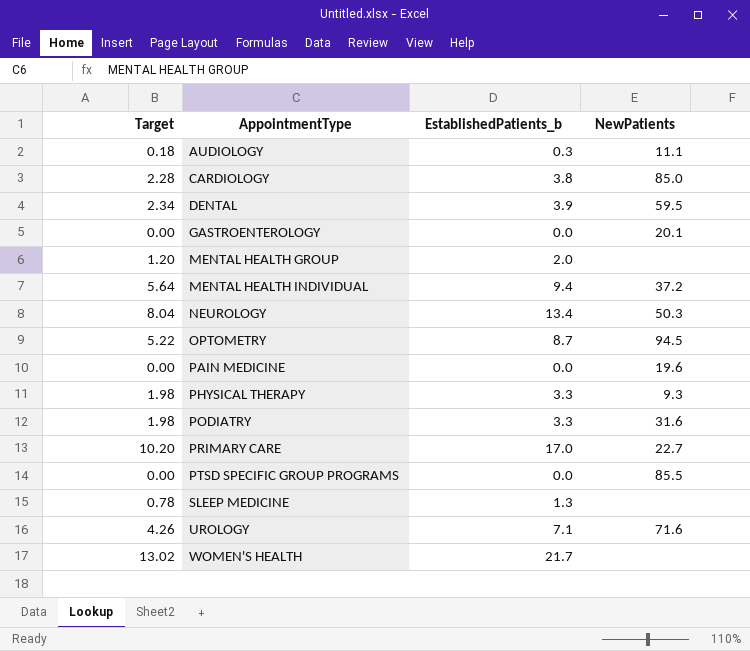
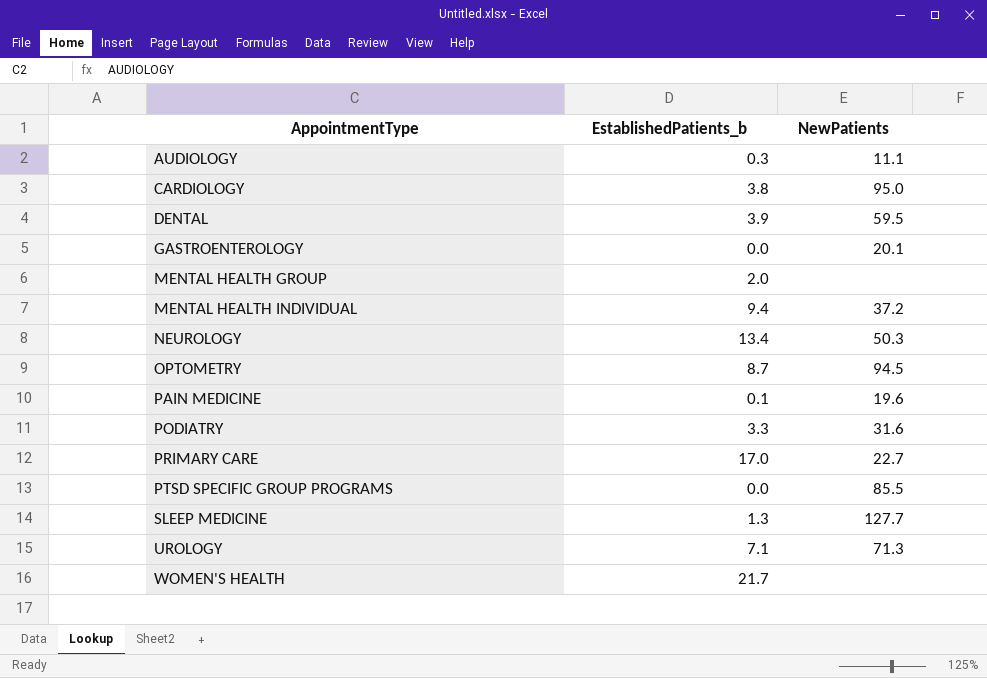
column Target | formula: [EstablishedPatients_b] * 0.6 -> none
row PHYSICAL THERAPY: 1.98 | 3.3 | 9.3 -> none
CARDIOLOGY | NewPatients: 85.0 -> 95.0
PAIN MEDICINE | EstablishedPatients_b: 0.0 -> 0.1
SLEEP MEDICINE | NewPatients: none -> 127.7
UROLOGY | NewPatients: 71.6 -> 71.3

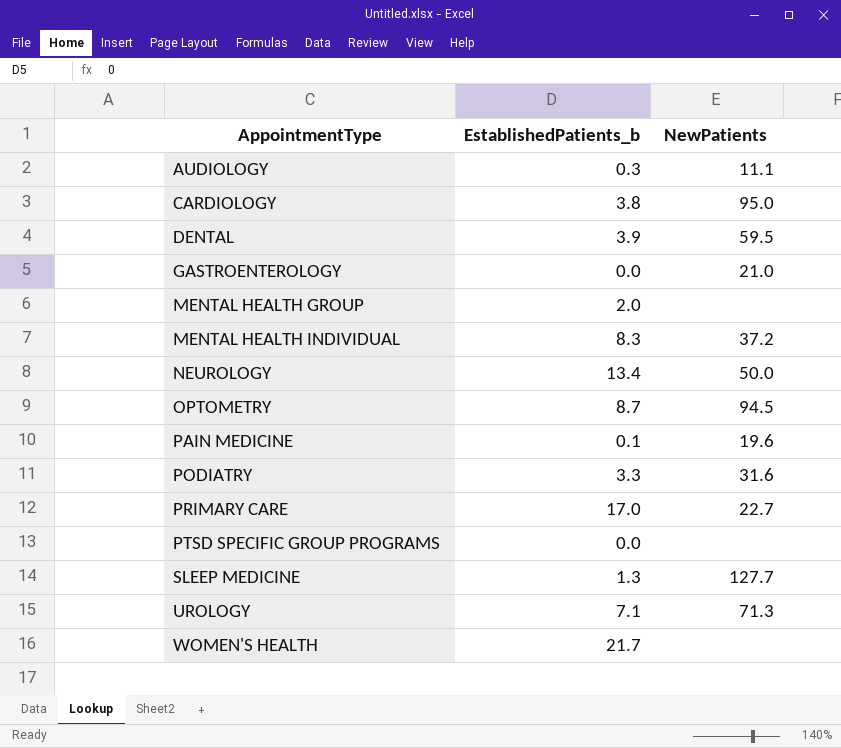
GASTROENTEROLOGY | NewPatients: 20.1 -> 21.0
MENTAL HEALTH INDIVIDUAL | EstablishedPatients_b: 9.4 -> 8.3
NEUROLOGY | NewPatients: 50.3 -> 50.0
PTSD SPECIFIC GROUP PROGRAMS | NewPatients: 85.5 -> none

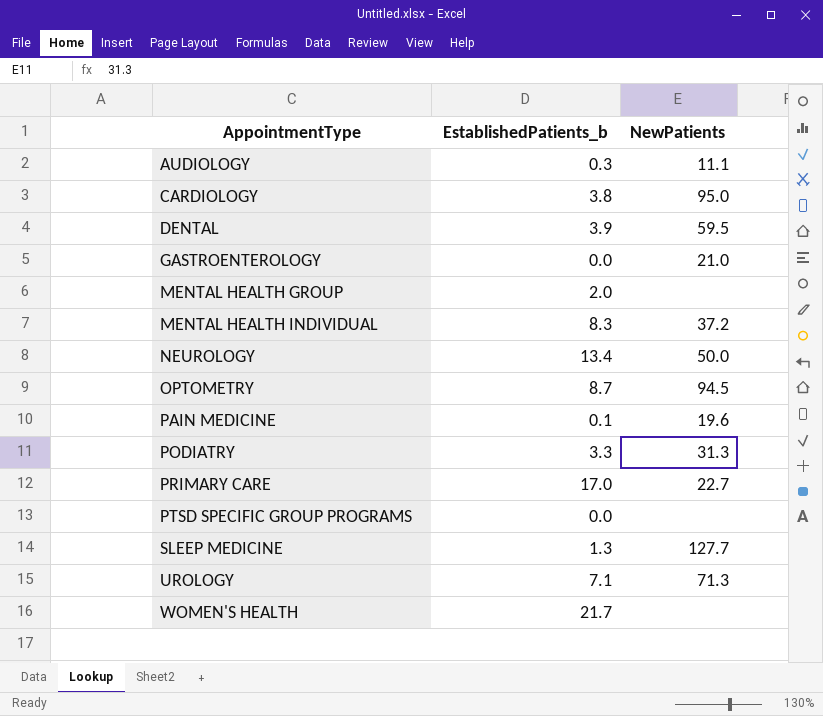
PODIATRY | NewPatients: 31.6 -> 31.3

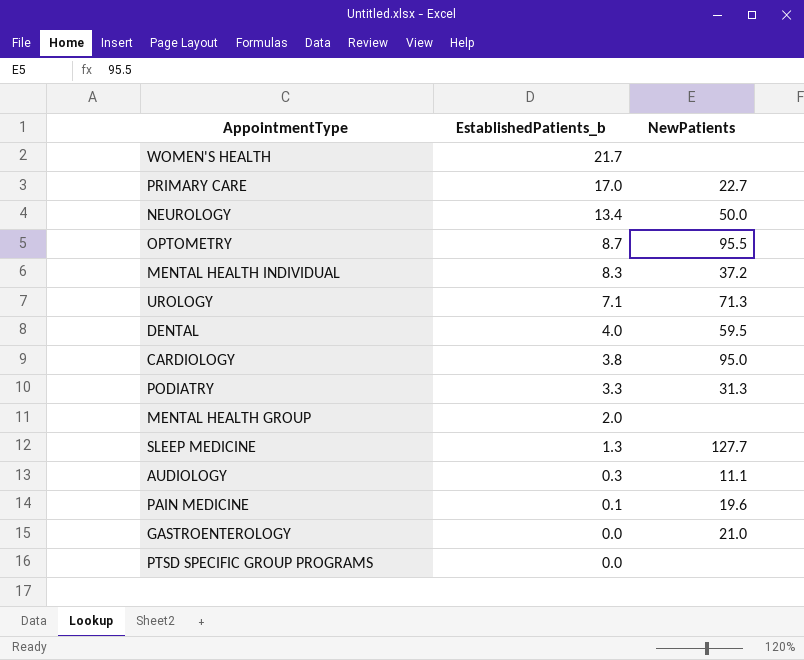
row order: AppointmentType ascending -> EstablishedPatients_b descending
OPTOMETRY | NewPatients: 94.5 -> 95.5
DENTAL | EstablishedPatients_b: 3.9 -> 4.0

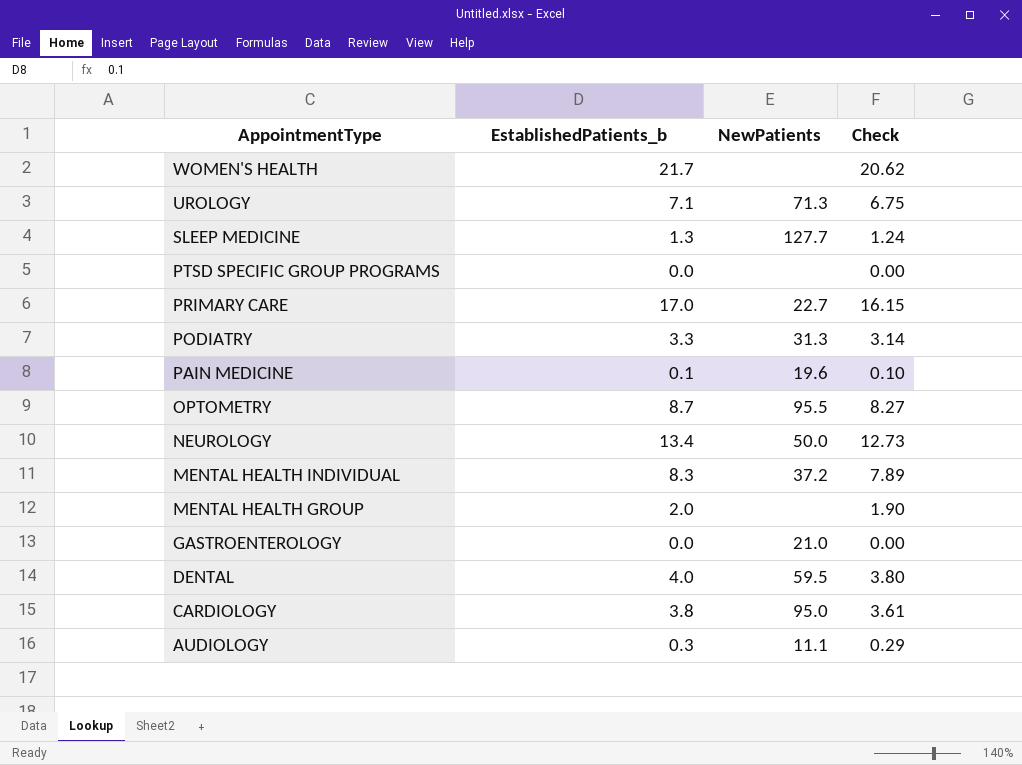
row order: EstablishedPatients_b descending -> AppointmentType descending
column Check | formula: none -> [EstablishedPatients_b] * 0.95

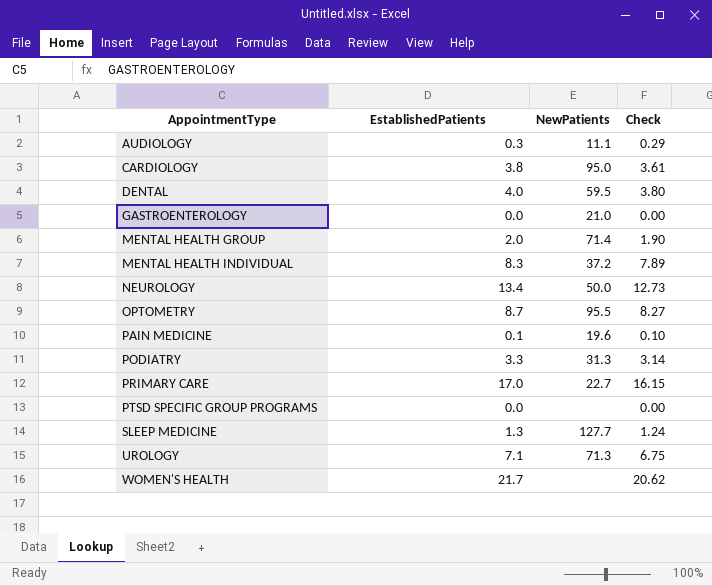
row order: AppointmentType descending -> AppointmentType ascending
column name: EstablishedPatients_b -> EstablishedPatients
MENTAL HEALTH GROUP | NewPatients: none -> 71.4

